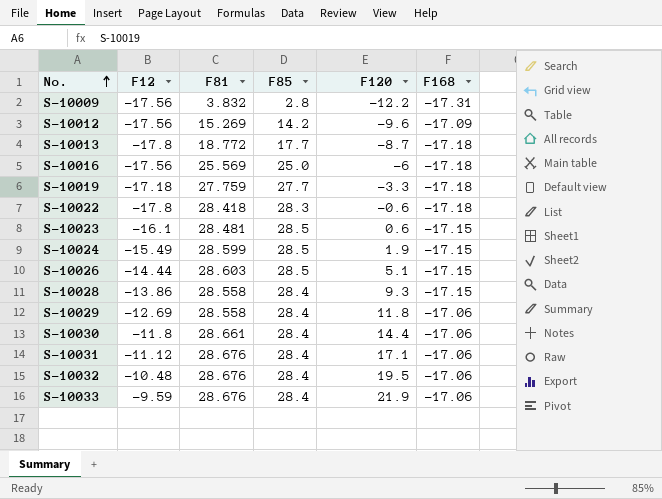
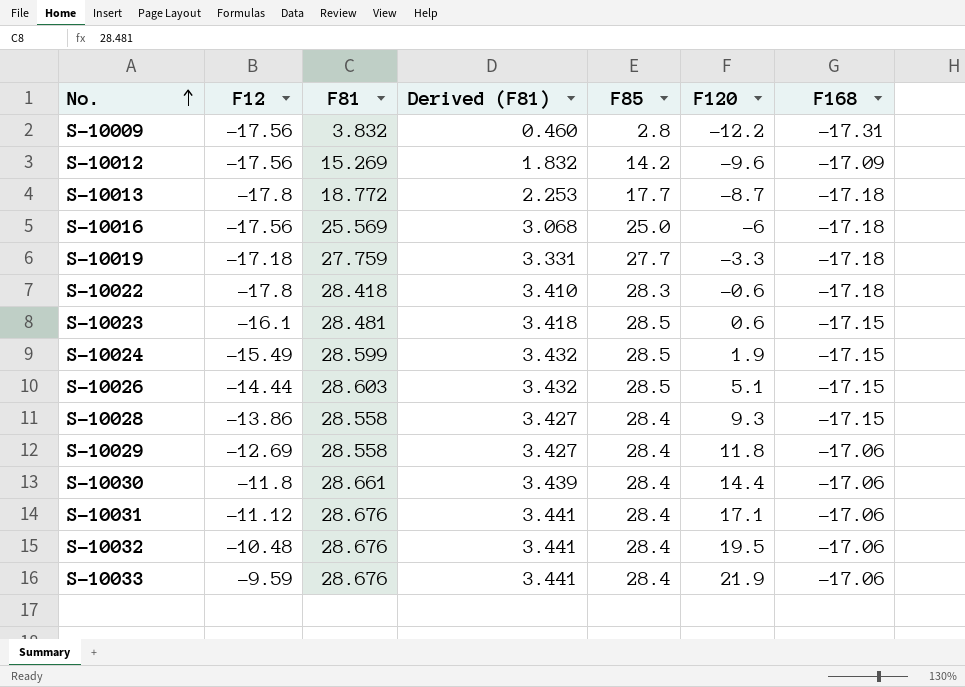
column Derived (F81) | formula: none -> [F81] * 0.12

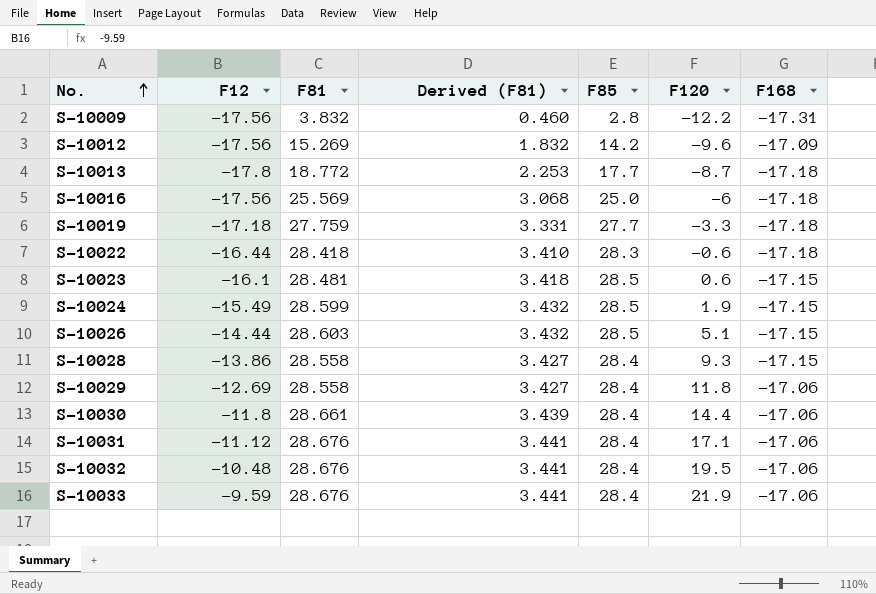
S-10022 | F12: -17.8 -> -16.44

